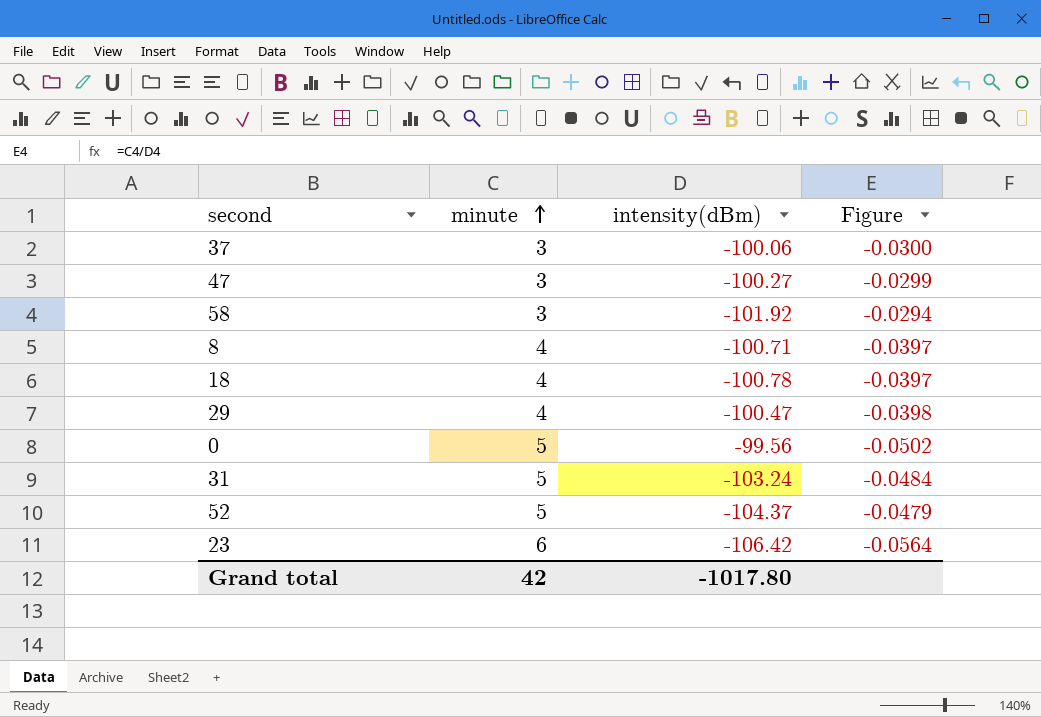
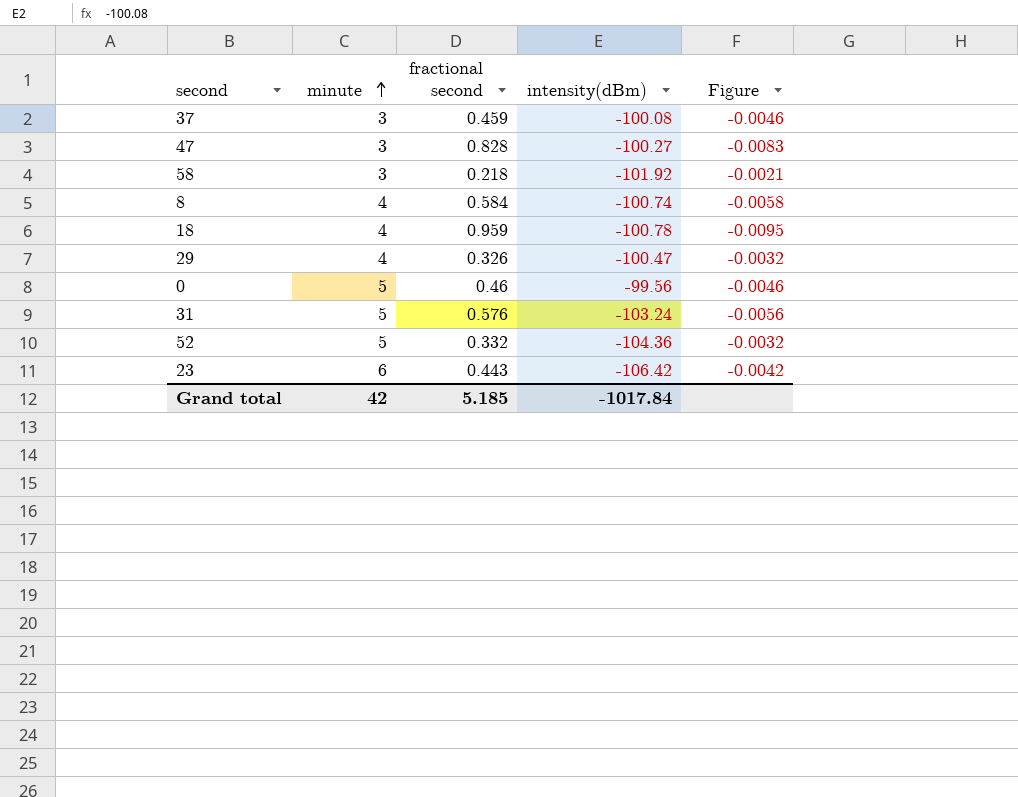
column fractional second | position: none -> 3
column Figure | formula: [minute] / [intensity(dBm)] -> [fractional second] / [intensity(dBm)]
37 | intensity(dBm): -100.06 -> -100.08
8 | intensity(dBm): -100.71 -> -100.74
52 | intensity(dBm): -104.37 -> -104.36
Grand total | intensity(dBm): -1017.80 -> -1017.84

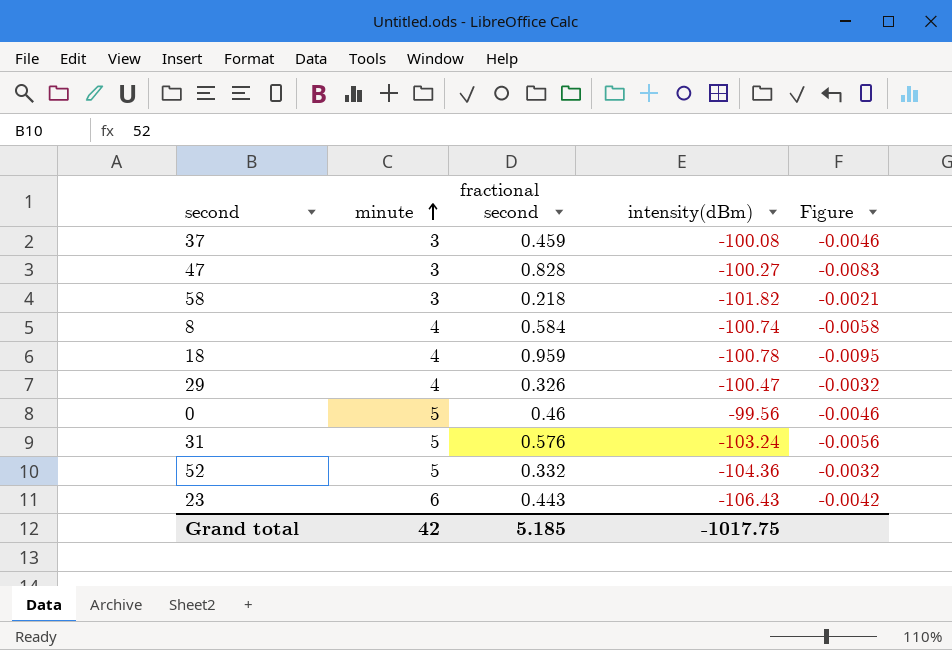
58 | intensity(dBm): -101.92 -> -101.82
23 | intensity(dBm): -106.42 -> -106.43
Grand total | intensity(dBm): -1017.84 -> -1017.75

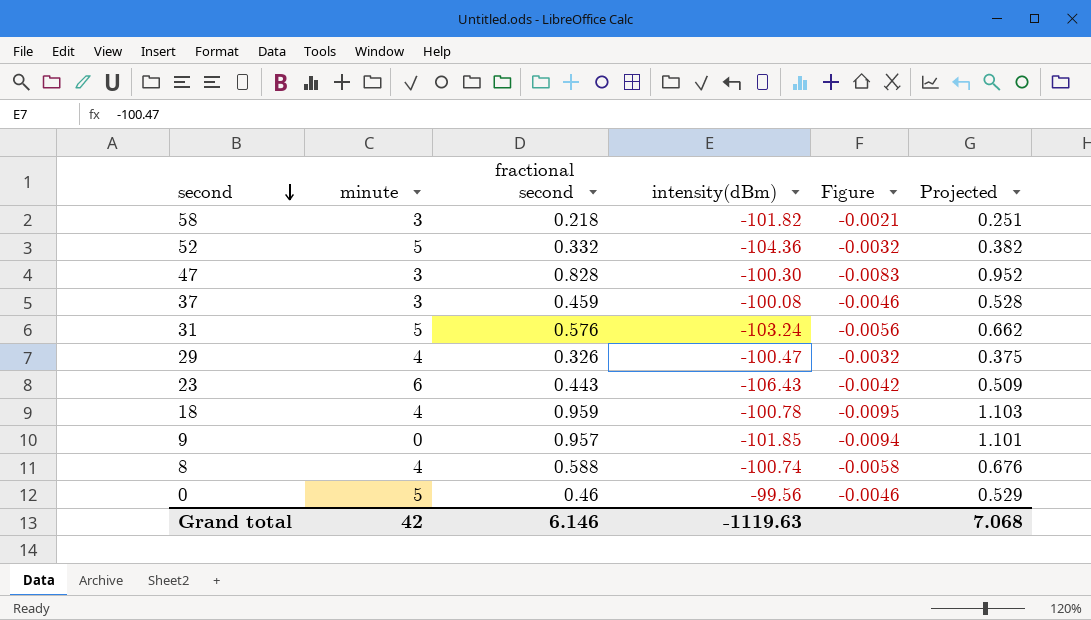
row order: minute ascending -> second descending
column Projected | formula: none -> [fractional second] * 1.15
47 | intensity(dBm): -100.27 -> -100.30
row 9: none -> 0 | 0.957 | -101.85 | -0.0094 | 1.101
8 | fractional second: 0.584 -> 0.588
Grand total | fractional second: 5.185 -> 6.146
Grand total | intensity(dBm): -1017.75 -> -1119.63

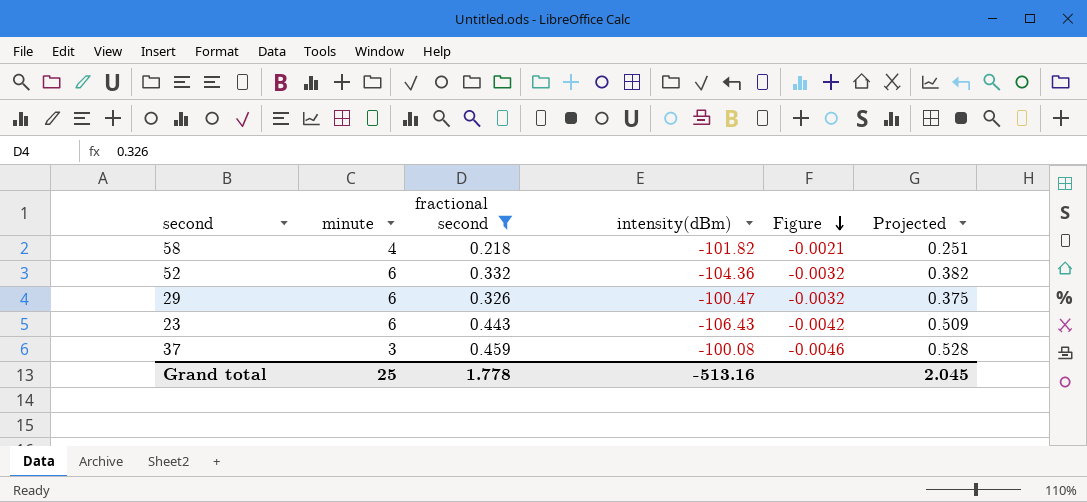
filter: none -> fractional second <= 0.459
row order: second descending -> Figure descending
58 | minute: 3 -> 4
52 | minute: 5 -> 6
29 | minute: 4 -> 6
Grand total | minute: 42 -> 25
Grand total | fractional second: 6.146 -> 1.778
Grand total | intensity(dBm): -1119.63 -> -513.16
Grand total | Projected: 7.068 -> 2.045

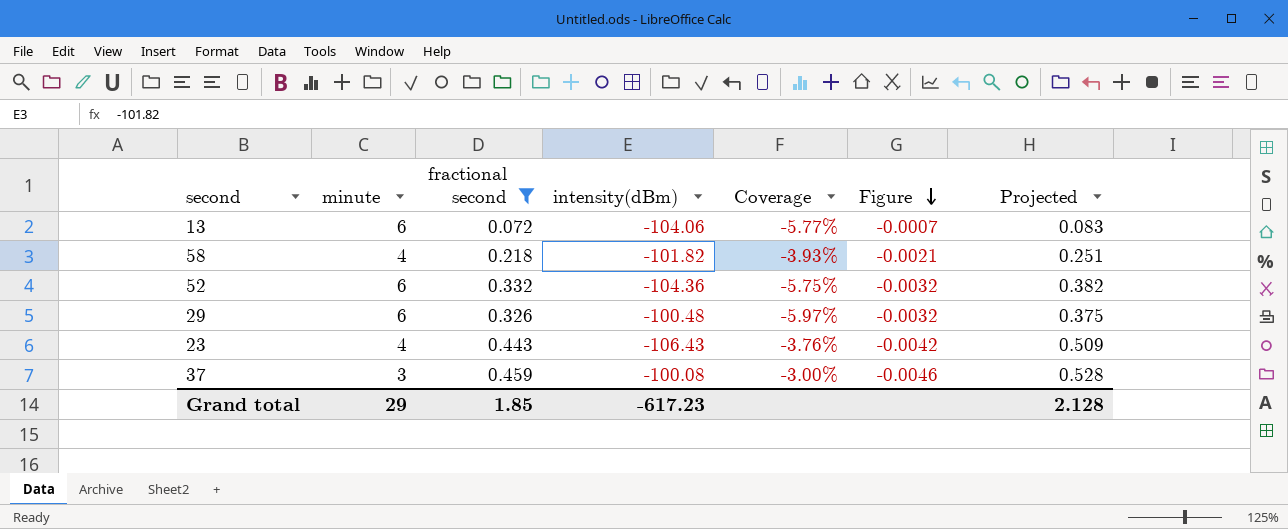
column Coverage | formula: none -> [minute] / [intensity(dBm)]
row 13: none -> 6 | 0.072 | -104.06 | -5.77% | -0.0007 | 0.083
29 | intensity(dBm): -100.47 -> -100.48
23 | minute: 6 -> 4
Grand total | minute: 25 -> 29
Grand total | fractional second: 1.778 -> 1.85
Grand total | intensity(dBm): -513.16 -> -617.23
Grand total | Projected: 2.045 -> 2.128

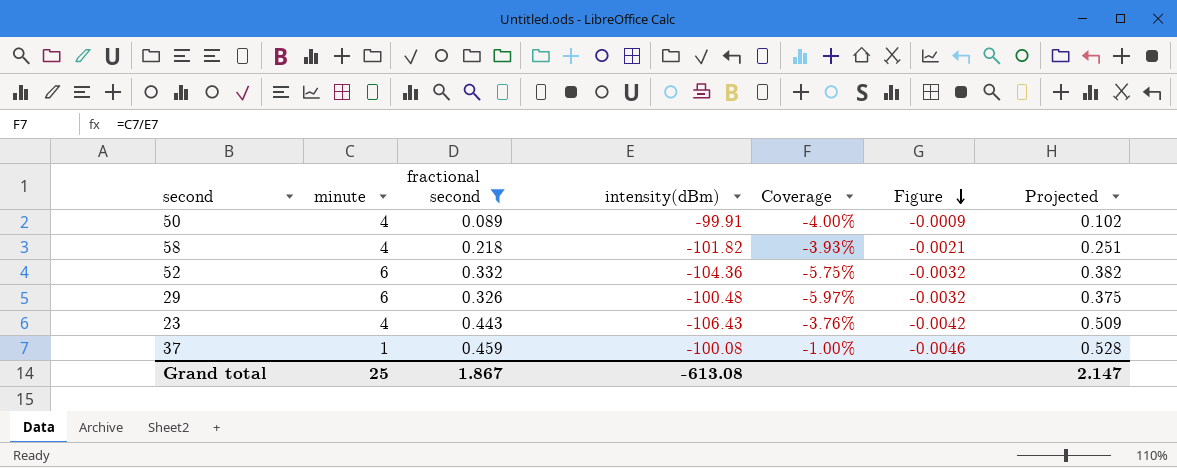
row 13: 6 | 0.072 | -104.06 | -5.77% | -0.0007 | 0.083 -> none
row 50: none -> 4 | 0.089 | -99.91 | -4.00% | -0.0009 | 0.102
37 | minute: 3 -> 1
37 | Coverage: -3.00% -> -1.00%
Grand total | minute: 29 -> 25
Grand total | fractional second: 1.85 -> 1.867
Grand total | intensity(dBm): -617.23 -> -613.08
Grand total | Projected: 2.128 -> 2.147

